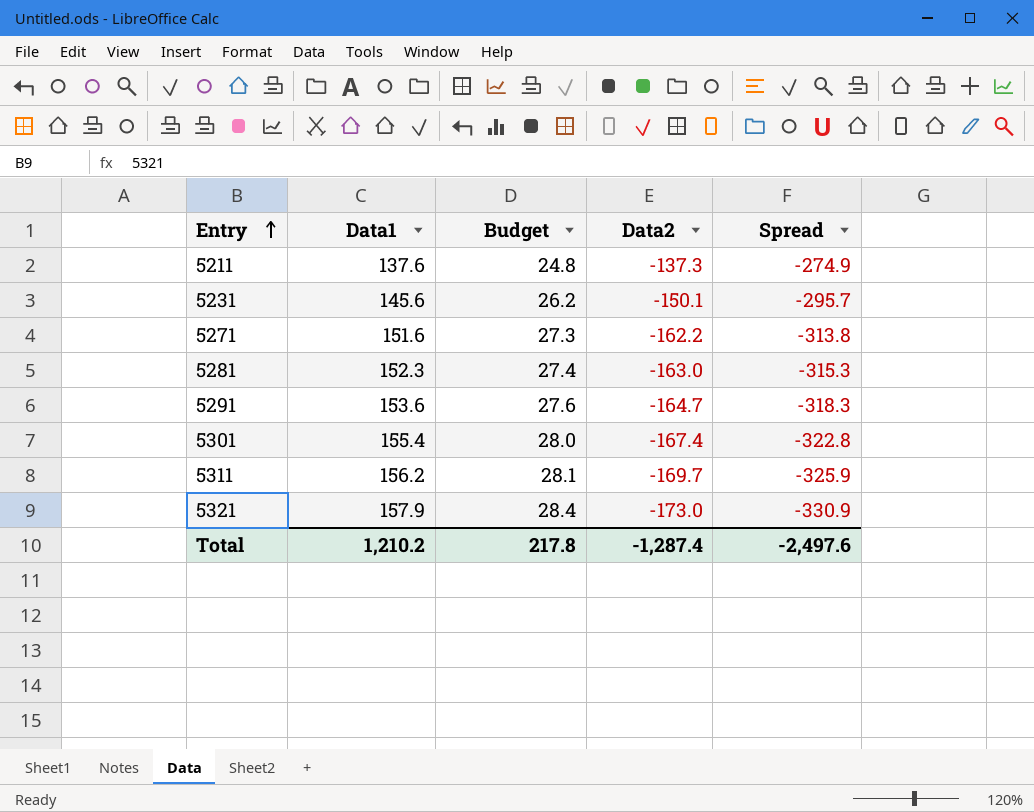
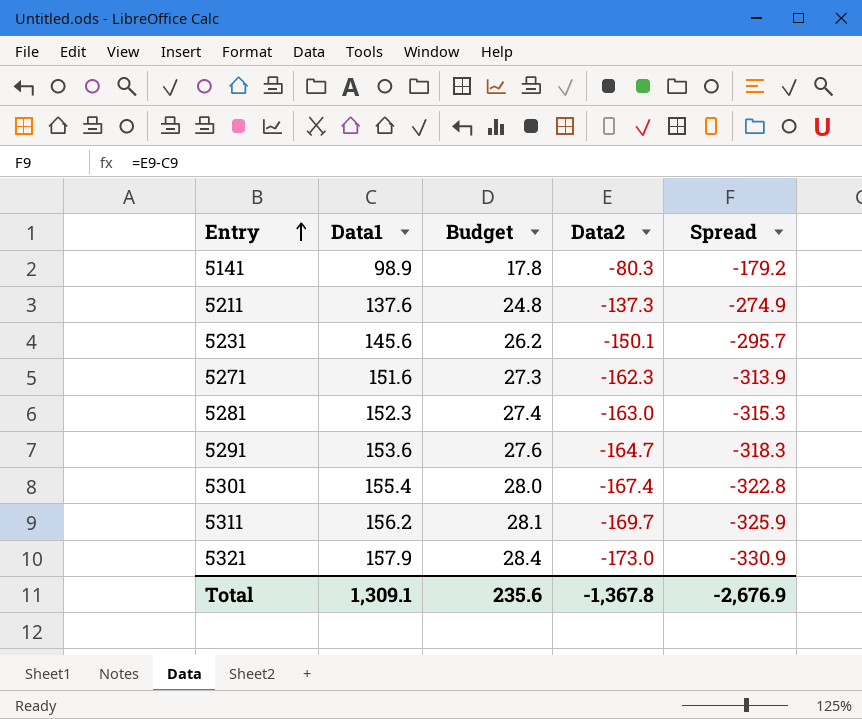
row 5141: none -> 98.9 | 17.8 | -80.3 | -179.2
5271 | Data2: -162.2 -> -162.3
5271 | Spread: -313.8 -> -313.9
Total | Data1: 1,210.2 -> 1,309.1
Total | Budget: 217.8 -> 235.6
Total | Data2: -1,287.4 -> -1,367.8
Total | Spread: -2,497.6 -> -2,676.9

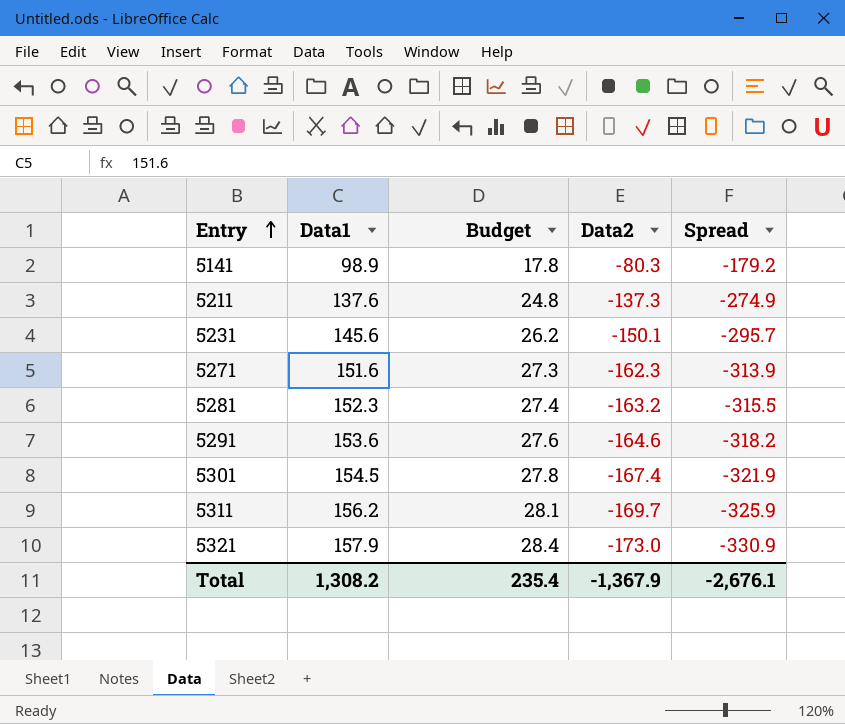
5281 | Data2: -163.0 -> -163.2
5281 | Spread: -315.3 -> -315.5
5291 | Data2: -164.7 -> -164.6
5291 | Spread: -318.3 -> -318.2
5301 | Data1: 155.4 -> 154.5
5301 | Budget: 28.0 -> 27.8
5301 | Spread: -322.8 -> -321.9
Total | Data1: 1,309.1 -> 1,308.2
Total | Budget: 235.6 -> 235.4
Total | Data2: -1,367.8 -> -1,367.9
Total | Spread: -2,676.9 -> -2,676.1

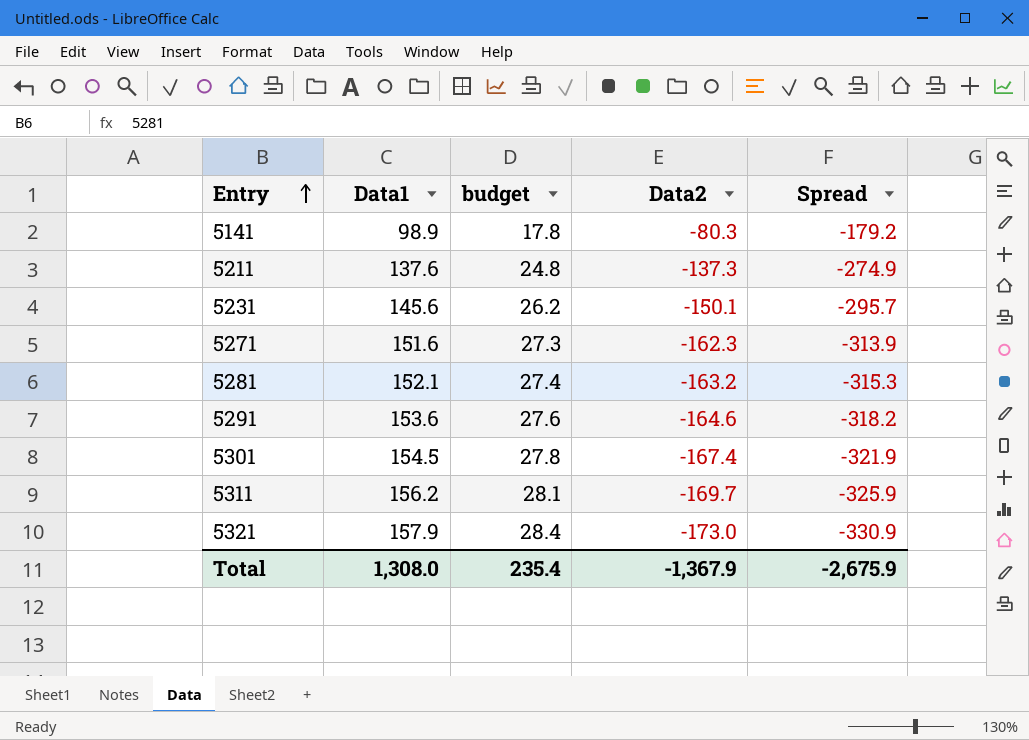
column name: Budget -> budget
5281 | Data1: 152.3 -> 152.1
5281 | Spread: -315.5 -> -315.3
Total | Data1: 1,308.2 -> 1,308.0
Total | Spread: -2,676.1 -> -2,675.9

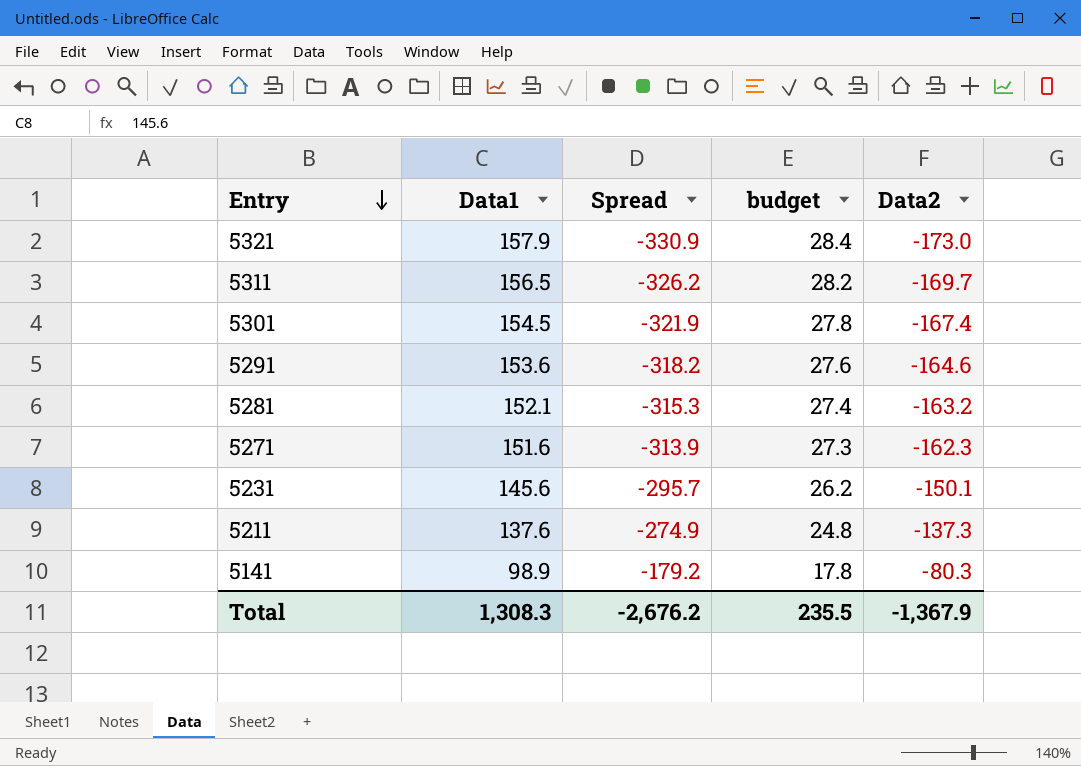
row order: Entry ascending -> Entry descending
column Spread | position: 5 -> 3
5311 | Data1: 156.2 -> 156.5
5311 | Spread: -325.9 -> -326.2
5311 | budget: 28.1 -> 28.2
Total | Data1: 1,308.0 -> 1,308.3
Total | Spread: -2,675.9 -> -2,676.2
Total | budget: 235.4 -> 235.5

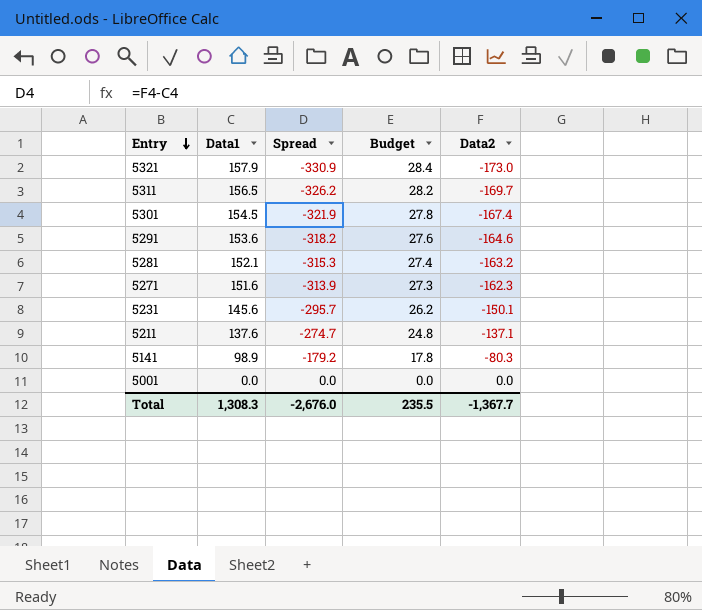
column name: budget -> Budget
5211 | Spread: -274.9 -> -274.7
5211 | Data2: -137.3 -> -137.1
row 5001: none -> 0.0 | 0.0 | 0.0 | 0.0
Total | Spread: -2,676.2 -> -2,676.0
Total | Data2: -1,367.9 -> -1,367.7

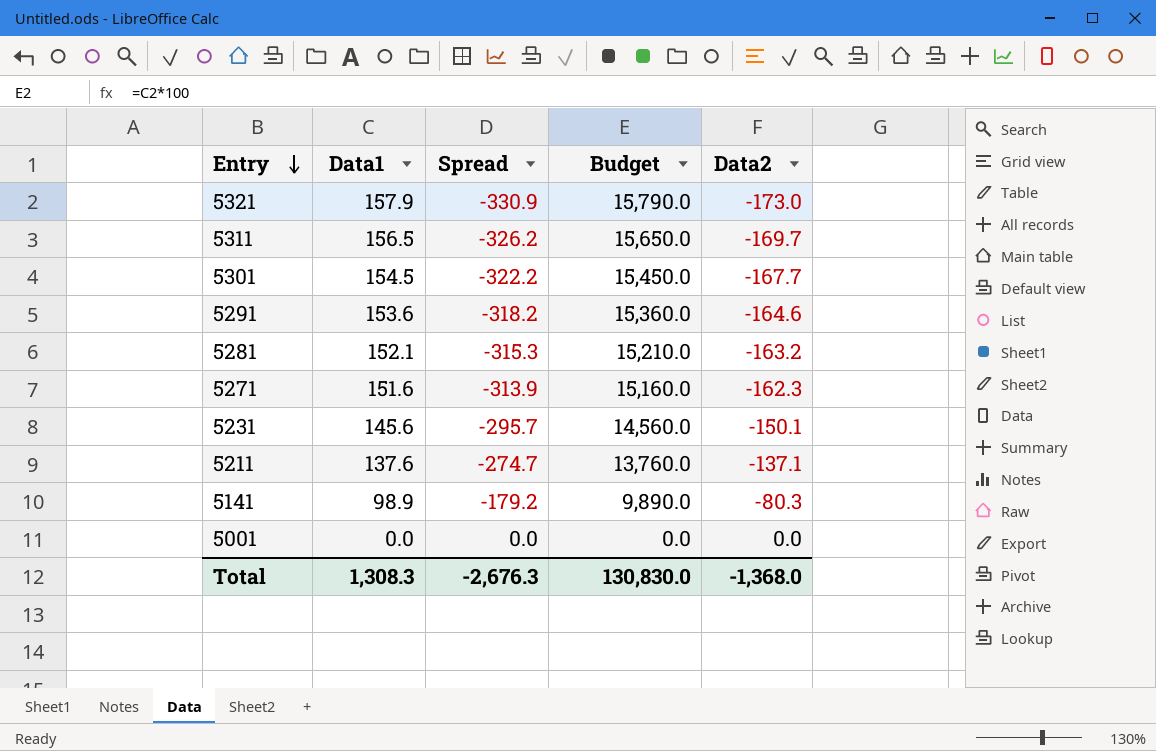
column Budget | formula: [Data1] * 0.18 -> [Data1] * 100
5301 | Spread: -321.9 -> -322.2
5301 | Data2: -167.4 -> -167.7
Total | Spread: -2,676.0 -> -2,676.3
Total | Budget: 235.5 -> 130,830.0
Total | Data2: -1,367.7 -> -1,368.0

